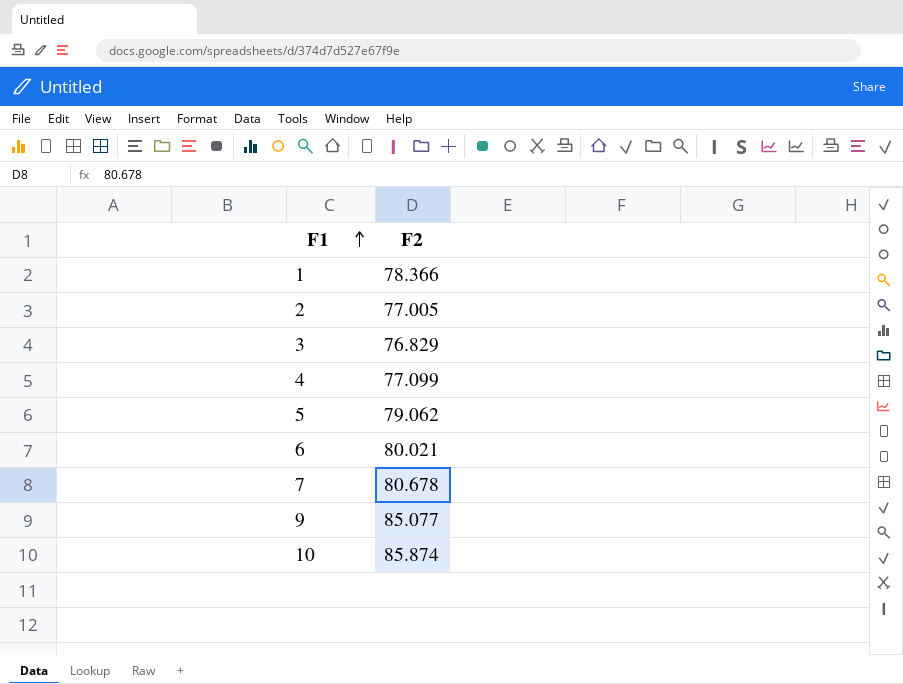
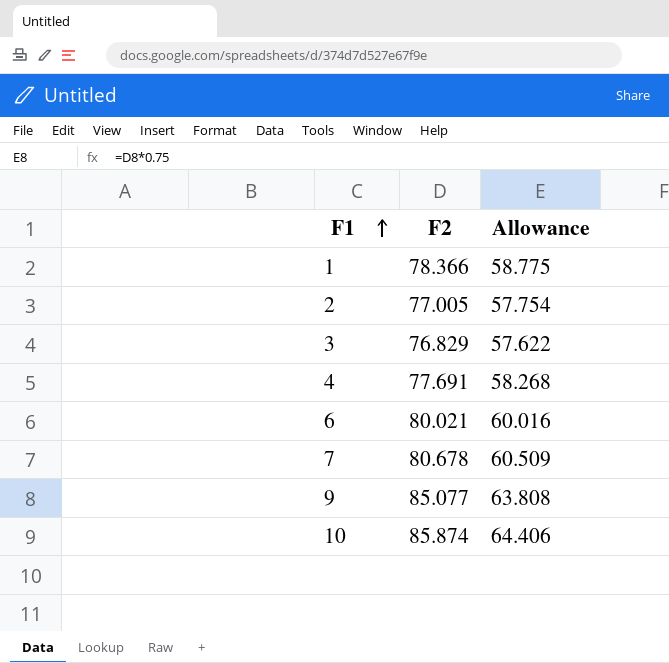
column Allowance | formula: none -> [F2] * 0.75
row 5: 79.062 -> none
4 | F2: 77.099 -> 77.691

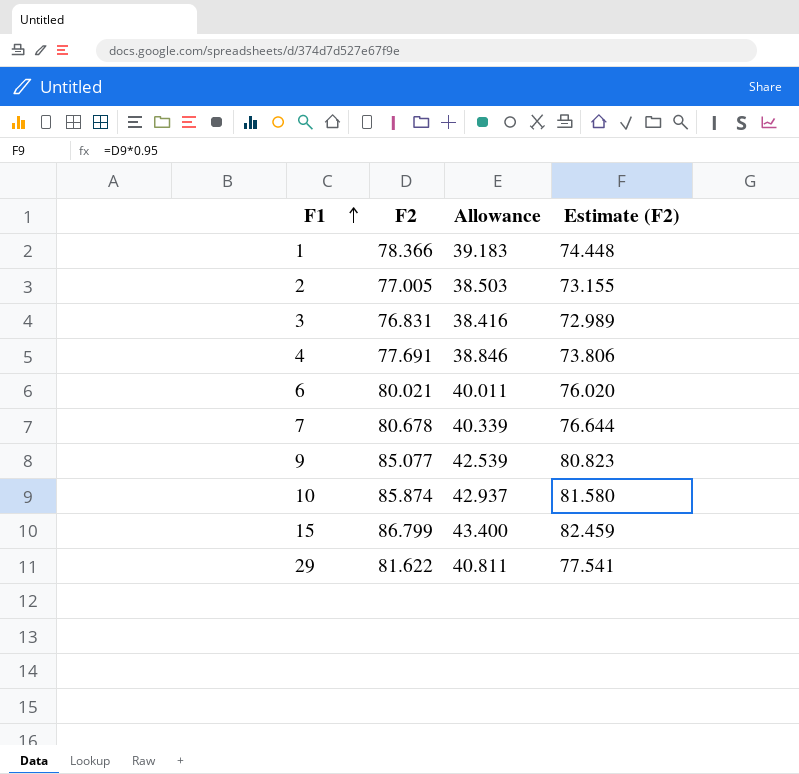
column Allowance | formula: [F2] * 0.75 -> [F2] * 0.5
column Estimate (F2) | formula: none -> [F2] * 0.95
3 | F2: 76.829 -> 76.831
row 15: none -> 86.799 | 43.400 | 82.459
row 29: none -> 81.622 | 40.811 | 77.541

